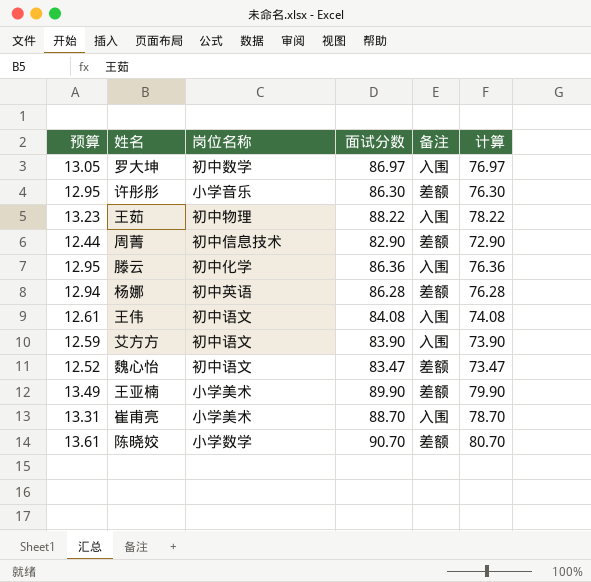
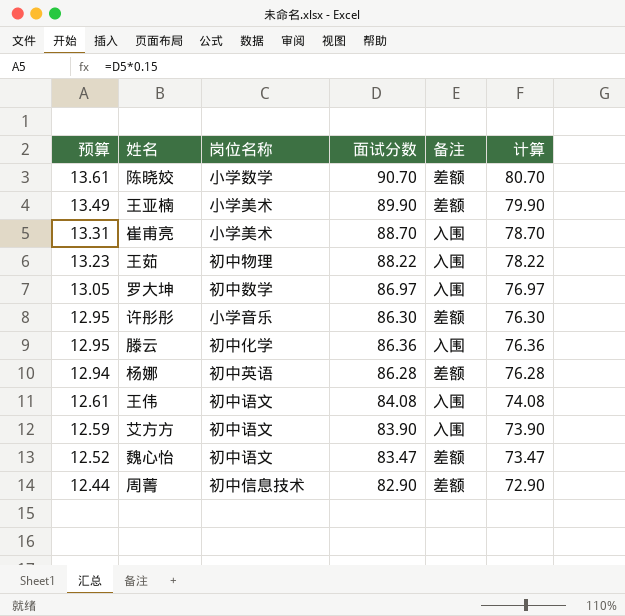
row order: none -> 预算 descending

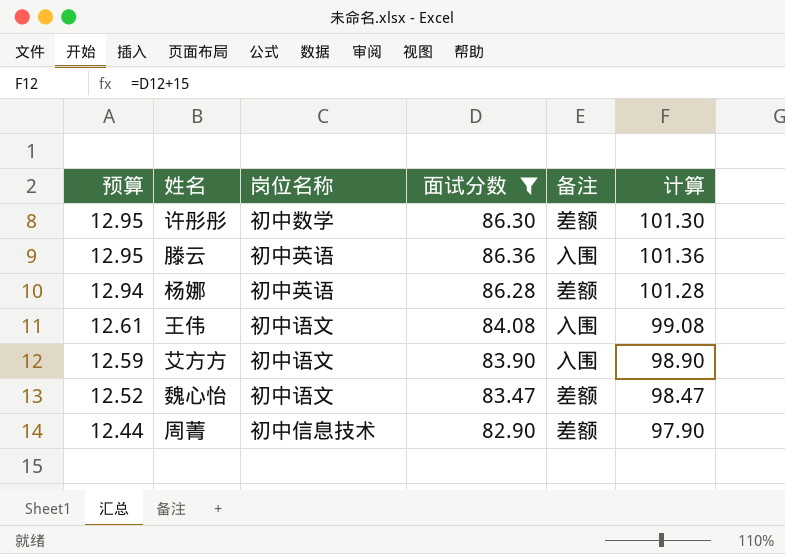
filter: none -> 面试分数 <= 86.36
column 计算 | formula: [面试分数] - 10 -> [面试分数] + 15
许彤彤 | 岗位名称: 小学音乐 -> 初中数学
滕云 | 岗位名称: 初中化学 -> 初中英语

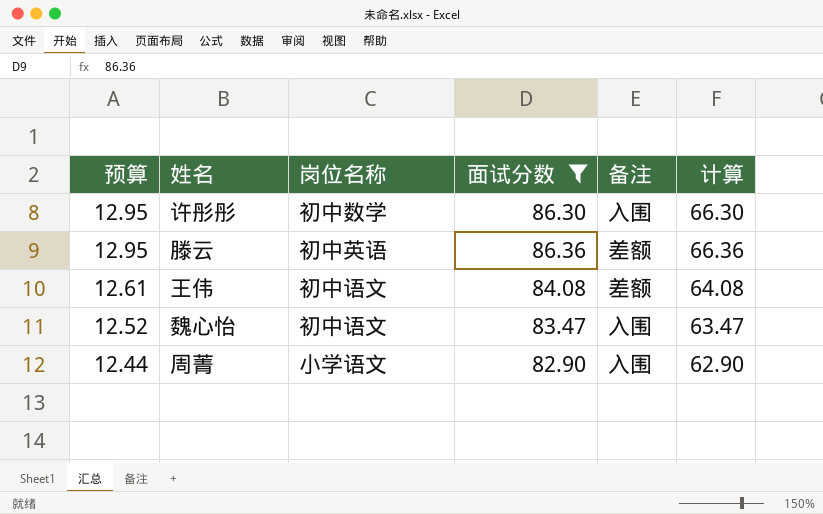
column 计算 | formula: [面试分数] + 15 -> [面试分数] - 20
row 杨娜: 12.94 | 初中英语 | 86.28 | 差额 | 101.28 -> none
row 艾方方: 12.59 | 初中语文 | 83.90 | 入围 | 98.90 -> none
许彤彤 | 备注: 差额 -> 入围
滕云 | 备注: 入围 -> 差额
王伟 | 备注: 入围 -> 差额
魏心怡 | 备注: 差额 -> 入围
周菁 | 岗位名称: 初中信息技术 -> 小学语文
周菁 | 备注: 差额 -> 入围

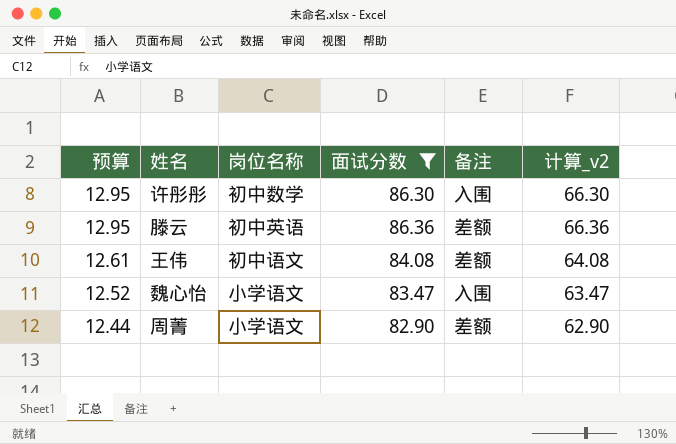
column name: 计算 -> 计算_v2
魏心怡 | 岗位名称: 初中语文 -> 小学语文
周菁 | 备注: 入围 -> 差额

